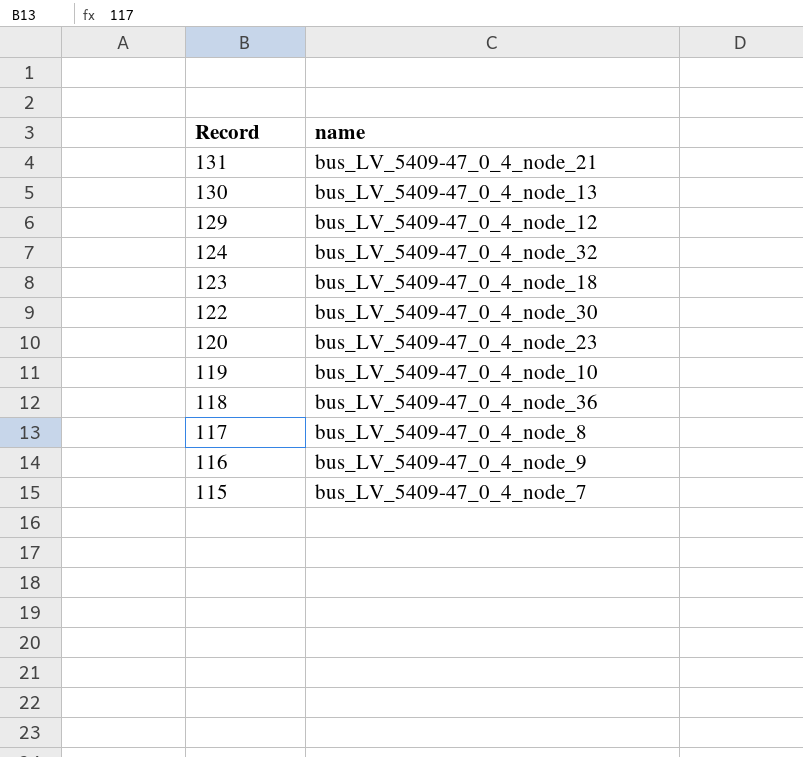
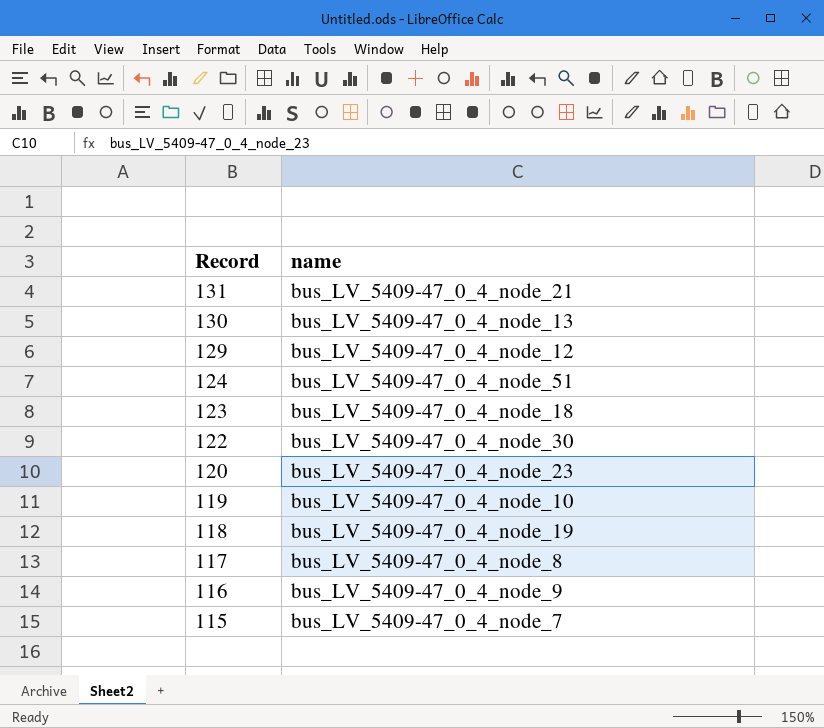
124 | name: bus_LV_5409-47_0_4_node_32 -> bus_LV_5409-47_0_4_node_51
118 | name: bus_LV_5409-47_0_4_node_36 -> bus_LV_5409-47_0_4_node_19

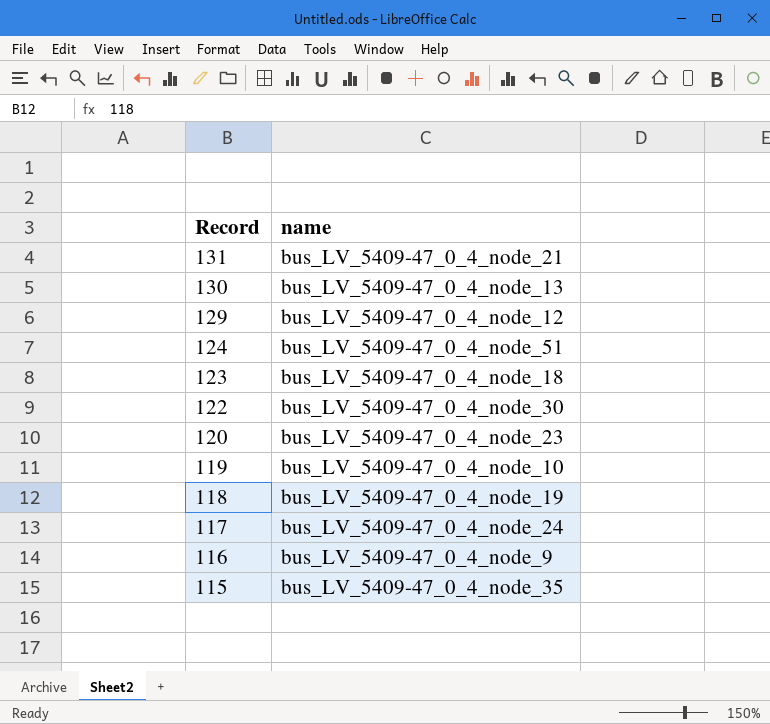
117 | name: bus_LV_5409-47_0_4_node_8 -> bus_LV_5409-47_0_4_node_24
115 | name: bus_LV_5409-47_0_4_node_7 -> bus_LV_5409-47_0_4_node_35

